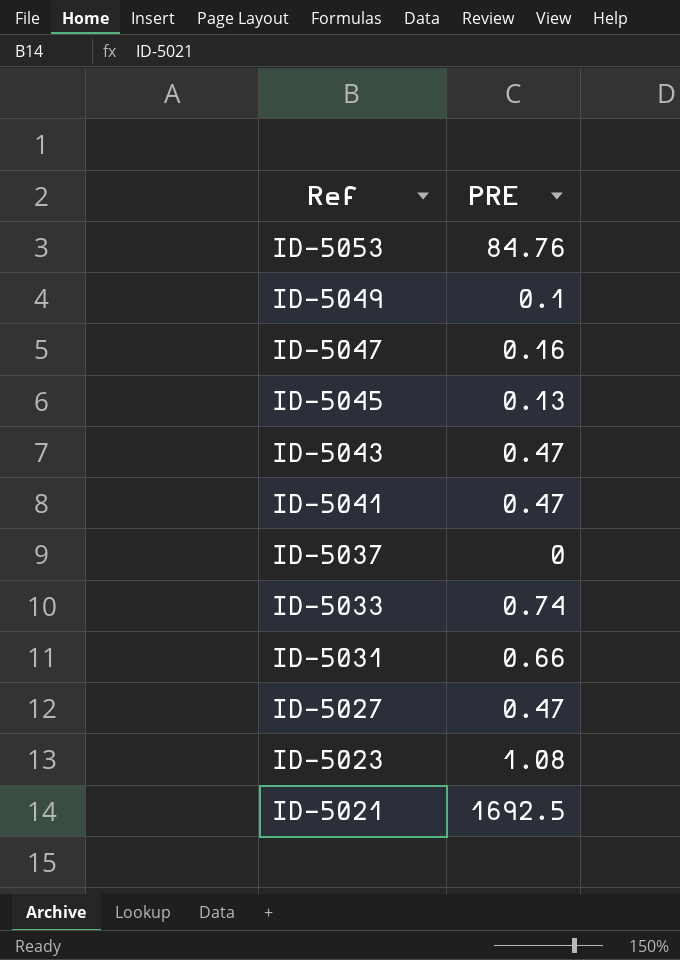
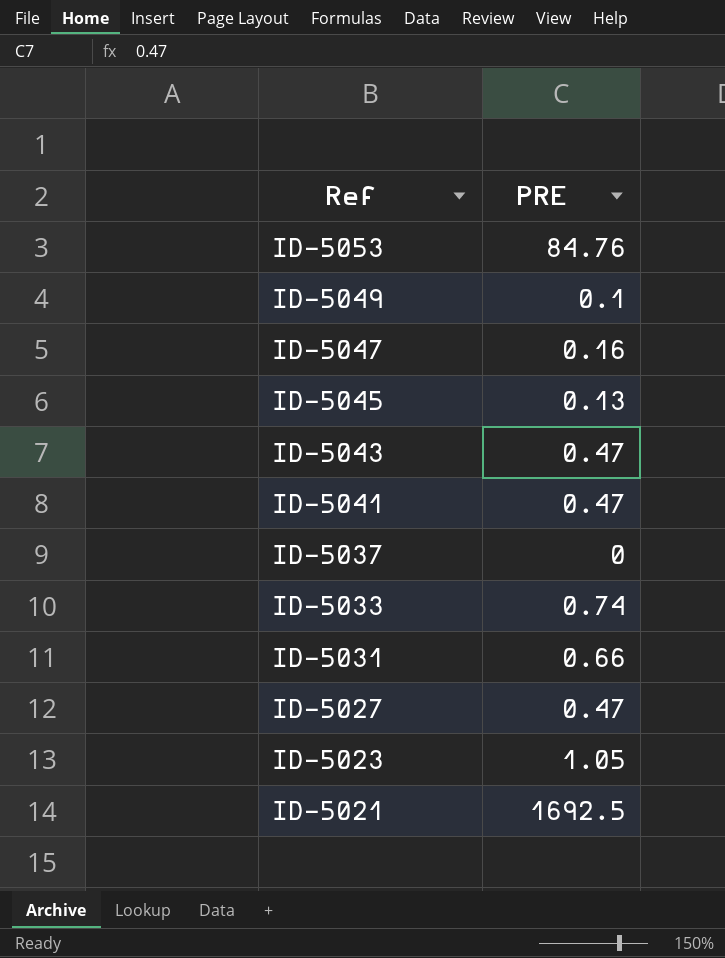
ID-5023 | PRE: 1.08 -> 1.05

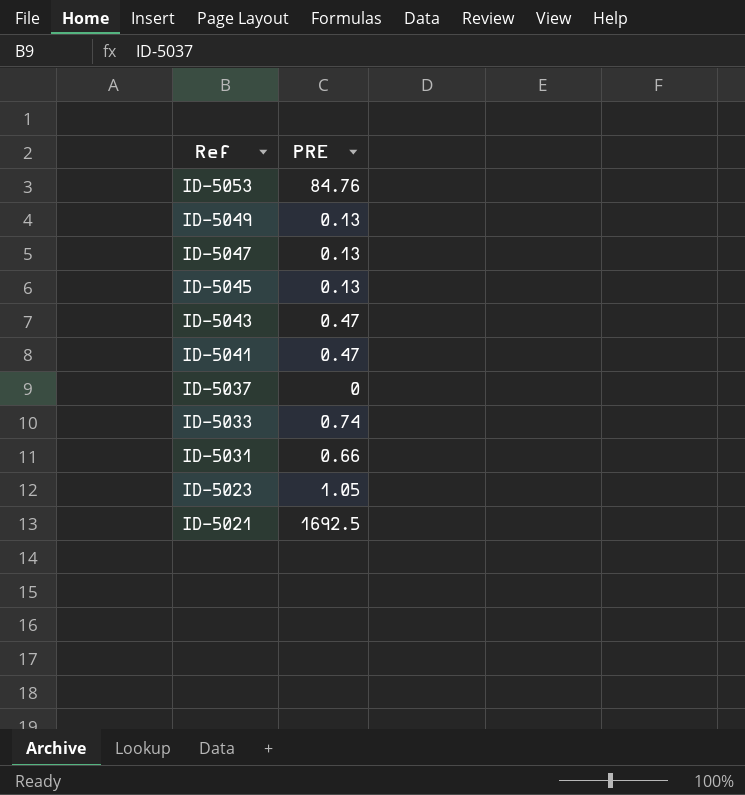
row ID-5027: 0.47 -> none
ID-5049 | PRE: 0.1 -> 0.13
ID-5047 | PRE: 0.16 -> 0.13

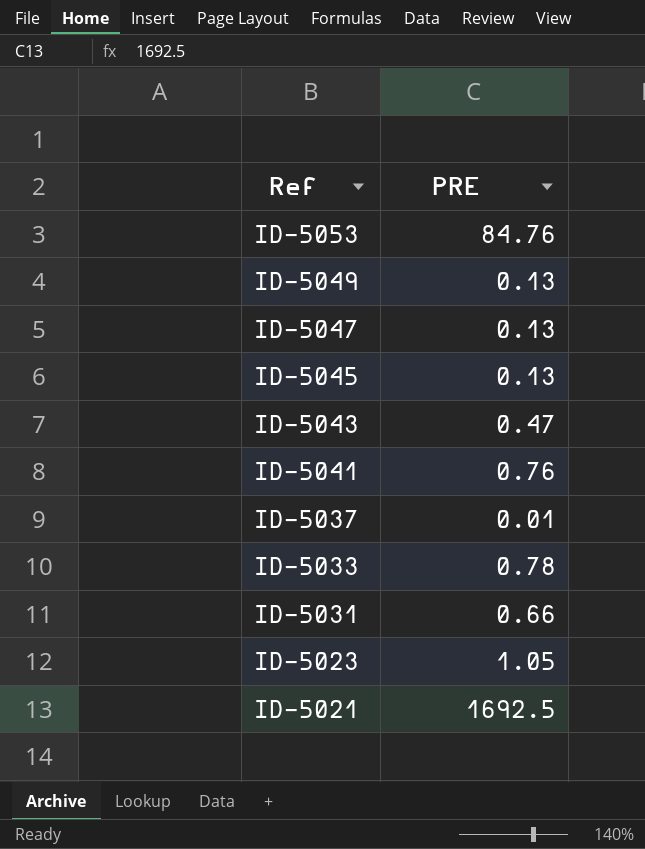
ID-5041 | PRE: 0.47 -> 0.76
ID-5037 | PRE: 0 -> 0.01
ID-5033 | PRE: 0.74 -> 0.78

